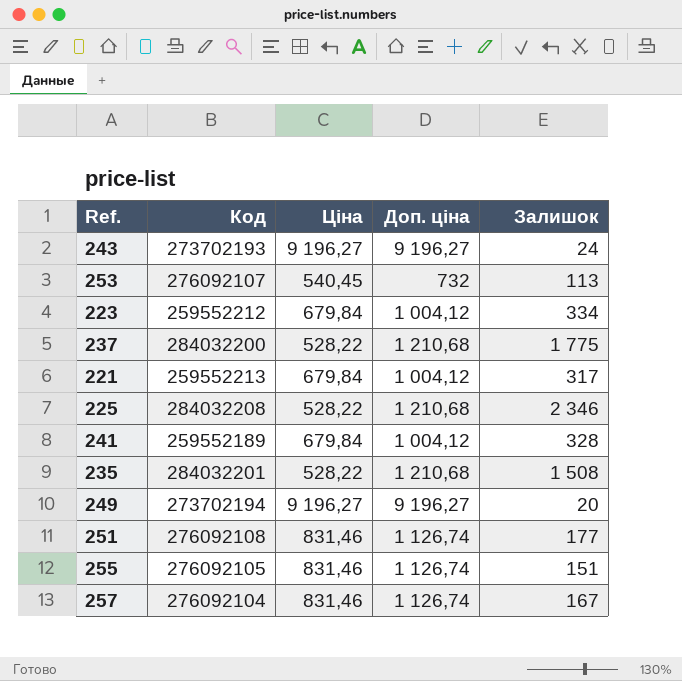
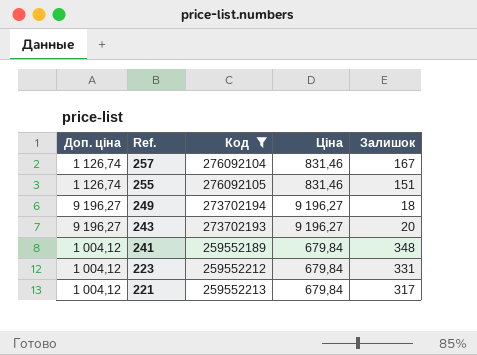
filter: none -> Код <= 276092105
row order: none -> Ref. descending
column Доп. ціна | position: 4 -> 1
249 | Залишок: 20 -> 18
243 | Залишок: 24 -> 20
241 | Залишок: 328 -> 348
223 | Залишок: 334 -> 331

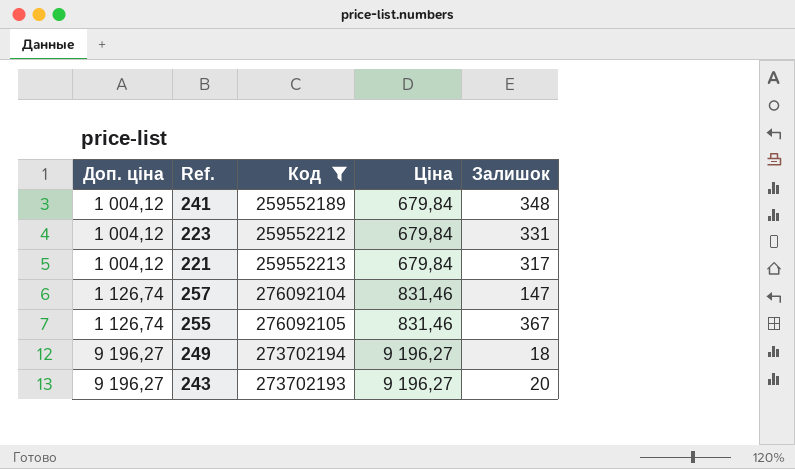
row order: Ref. descending -> Доп. ціна ascending
257 | Залишок: 167 -> 147
255 | Залишок: 151 -> 367

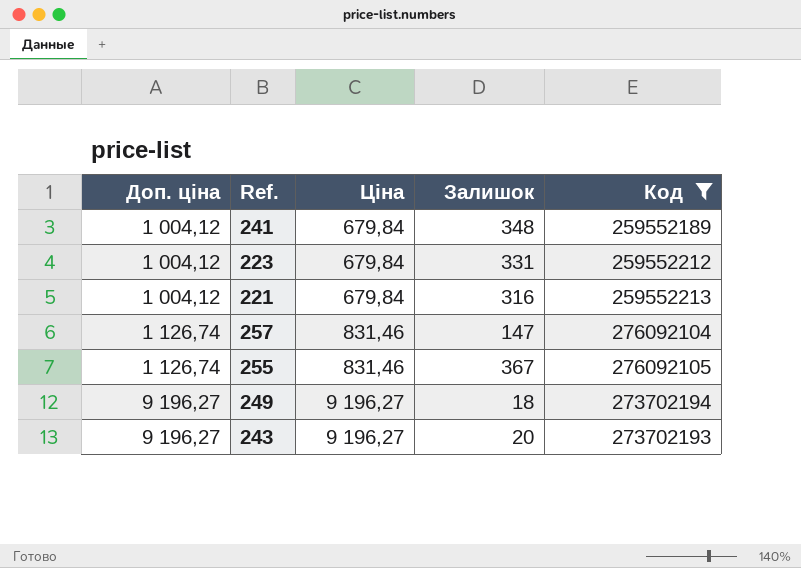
column Код | position: 3 -> 5
221 | Залишок: 317 -> 316

